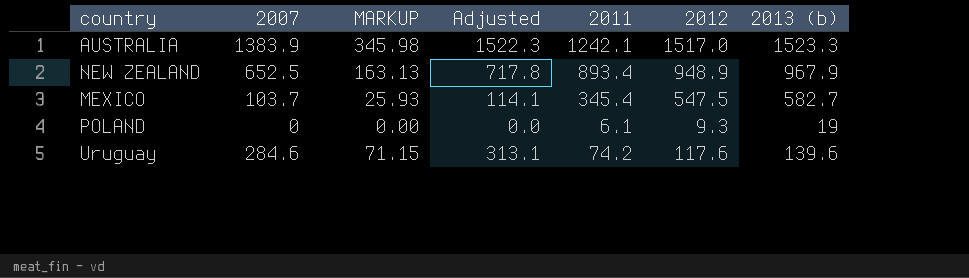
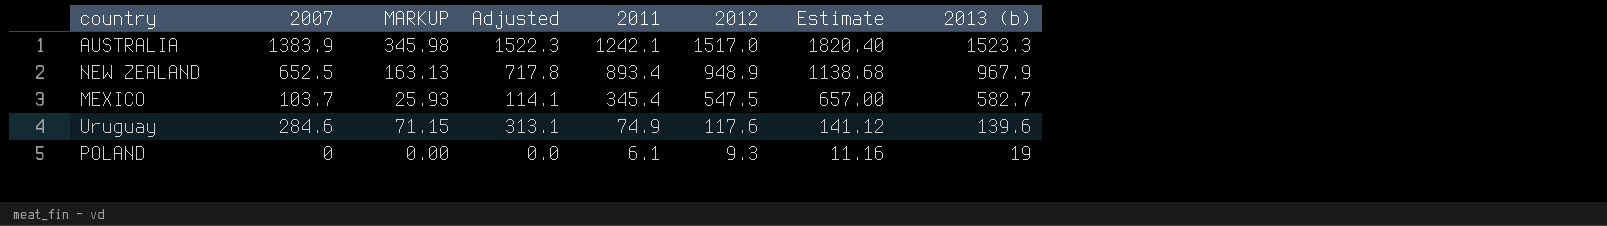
row order: none -> 2011 descending
column Estimate | formula: none -> [2012] * 1.2
Uruguay | 2011: 74.2 -> 74.9

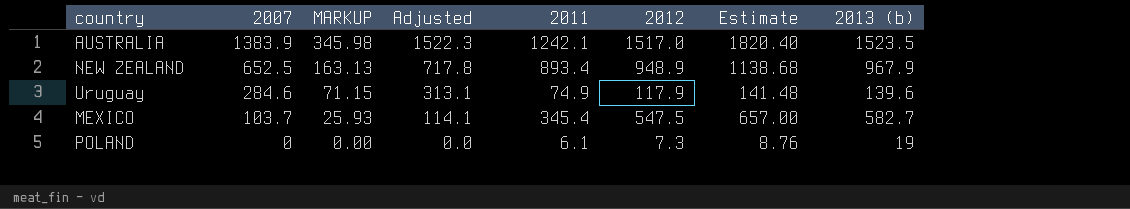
row order: 2011 descending -> 2007 descending
AUSTRALIA | 2013 (b): 1523.3 -> 1523.5
Uruguay | 2012: 117.6 -> 117.9
Uruguay | Estimate: 141.12 -> 141.48
POLAND | 2012: 9.3 -> 7.3
POLAND | Estimate: 11.16 -> 8.76

